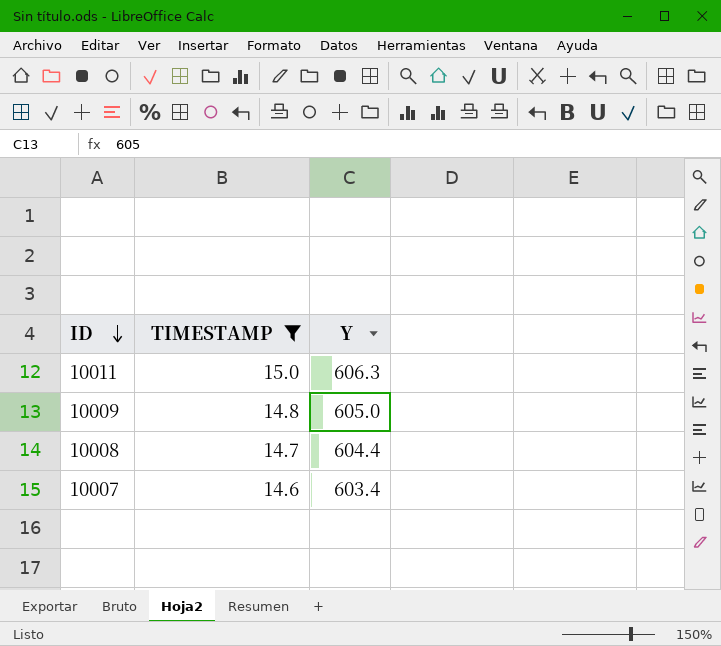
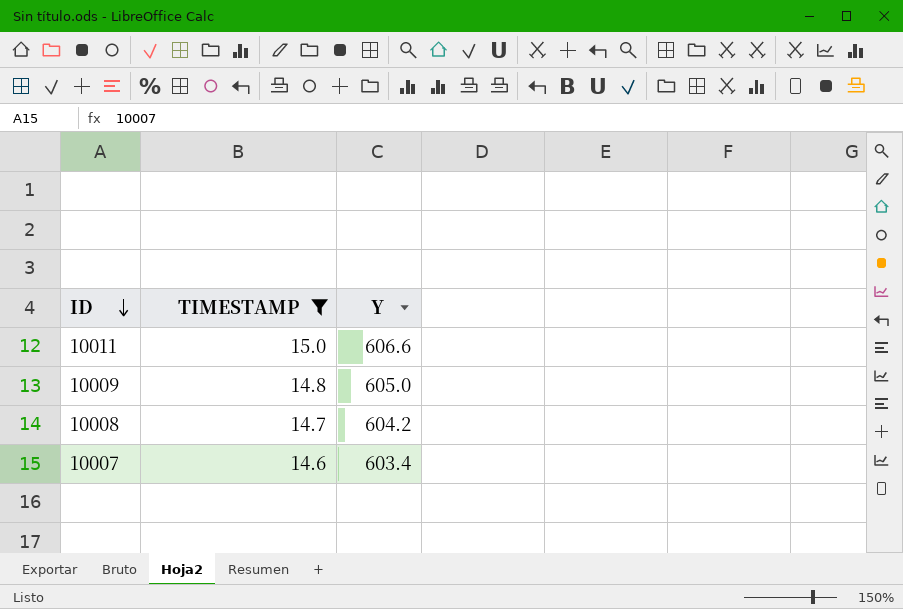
10011 | Y: 606.3 -> 606.6
10008 | Y: 604.4 -> 604.2

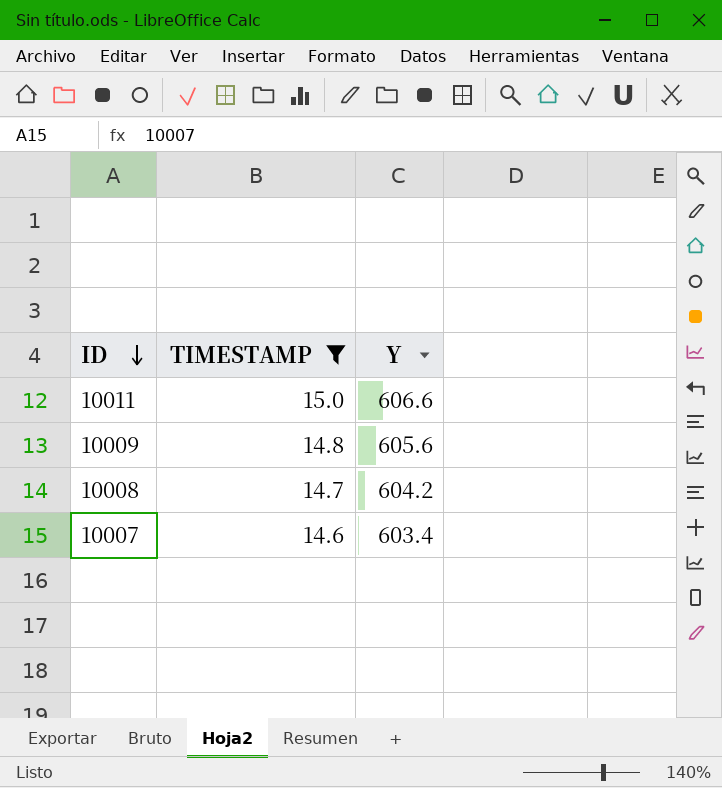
10009 | Y: 605.0 -> 605.6

